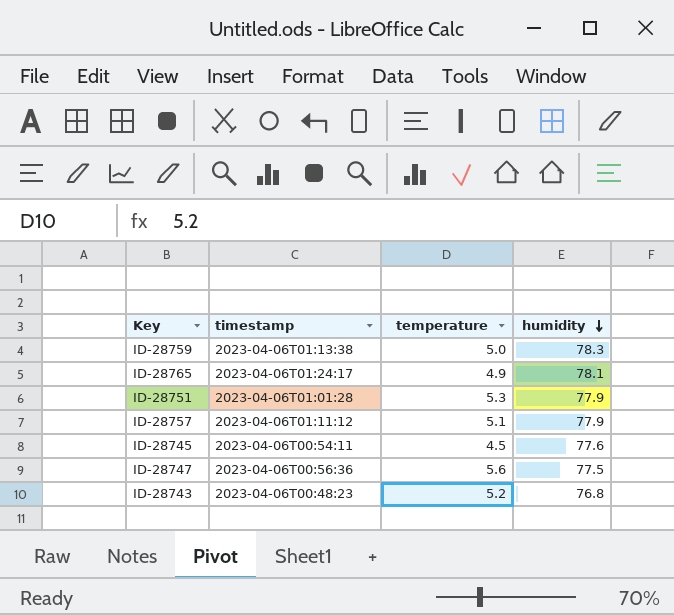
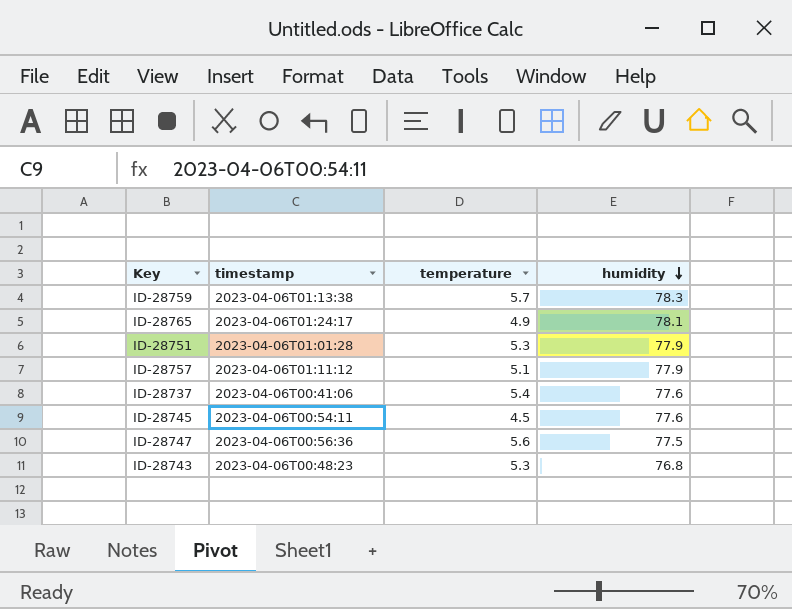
ID-28759 | temperature: 5.0 -> 5.7
row ID-28737: none -> 2023-04-06T00:41:06 | 5.4 | 77.6
ID-28743 | temperature: 5.2 -> 5.3

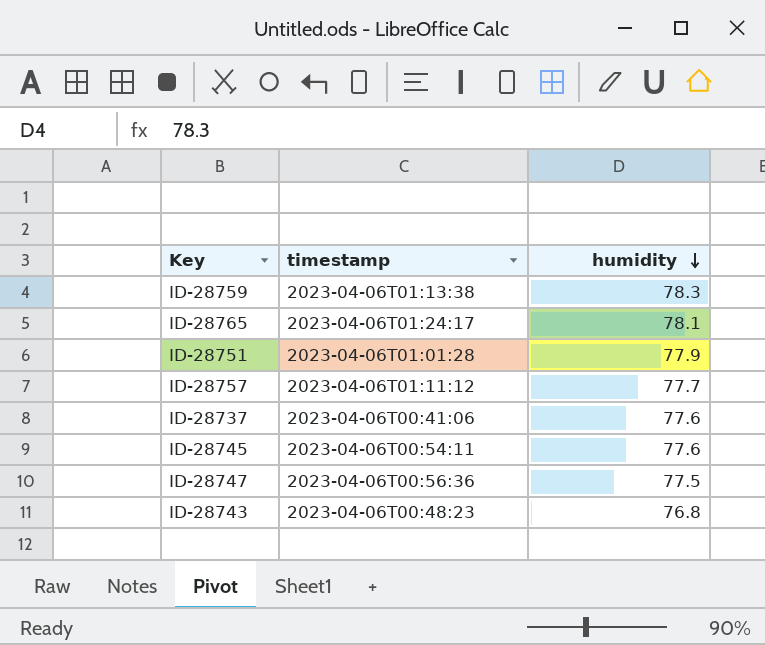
column temperature | position: 3 -> none
ID-28757 | humidity: 77.9 -> 77.7

